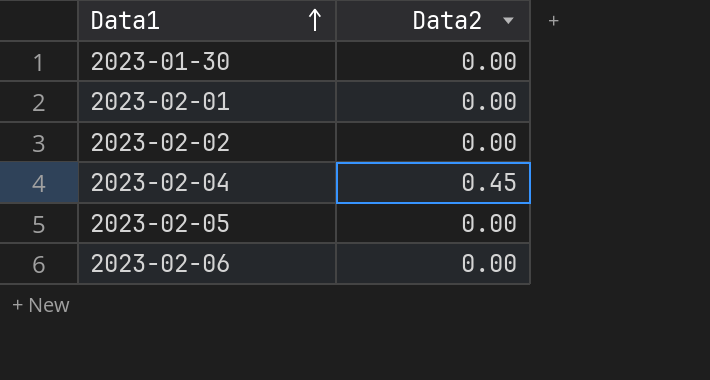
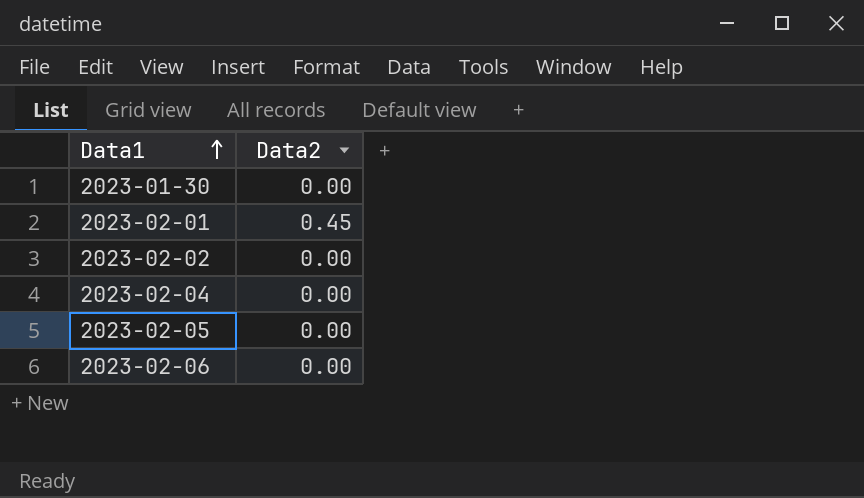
2023-02-01 | Data2: 0.00 -> 0.45
2023-02-04 | Data2: 0.45 -> 0.00

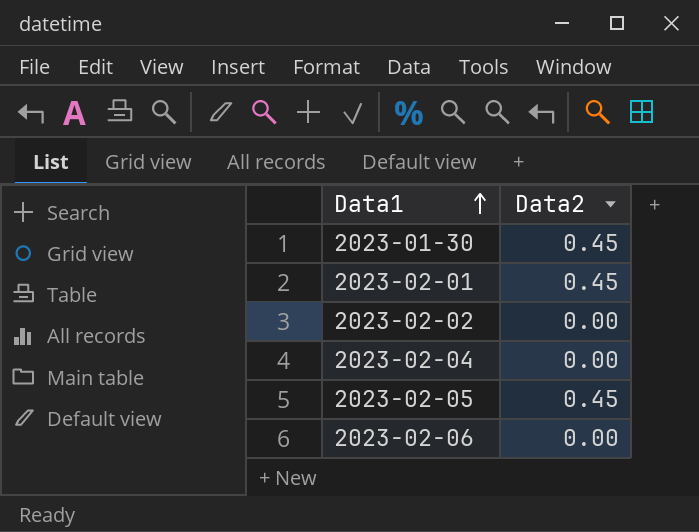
2023-01-30 | Data2: 0.00 -> 0.45
2023-02-05 | Data2: 0.00 -> 0.45

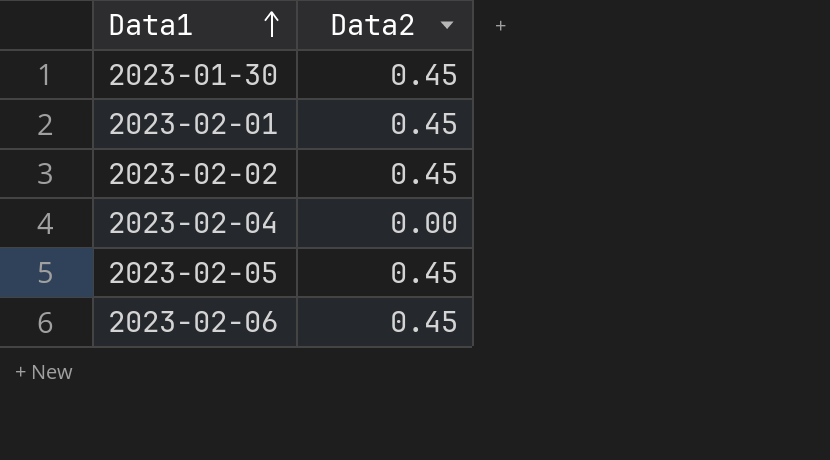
2023-02-02 | Data2: 0.00 -> 0.45
2023-02-06 | Data2: 0.00 -> 0.45

